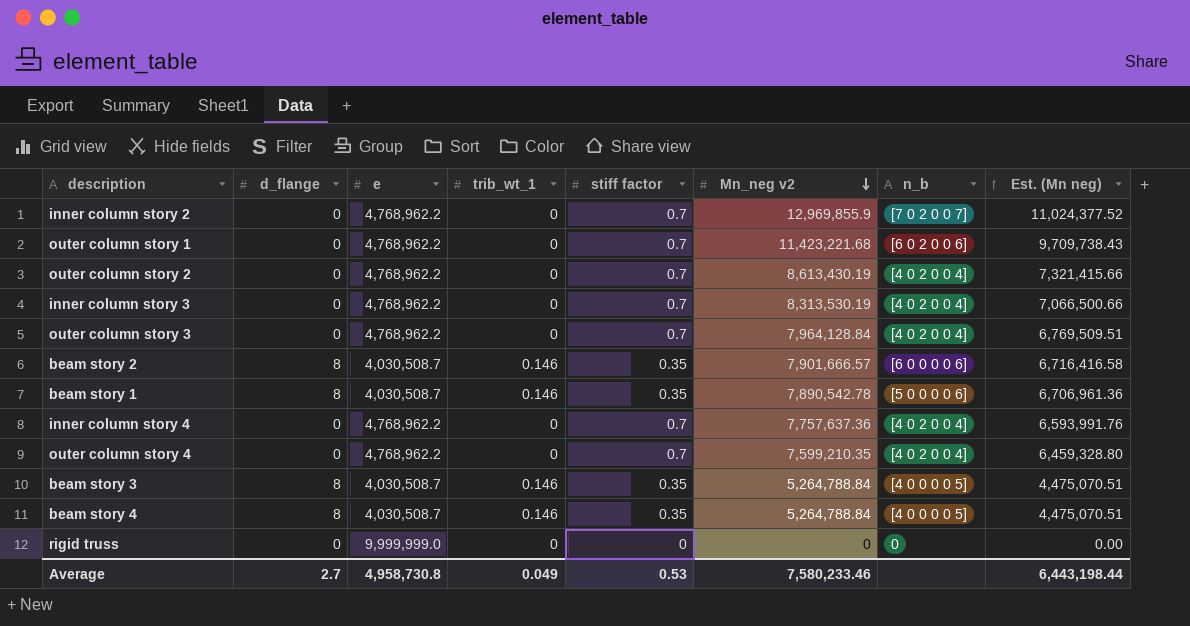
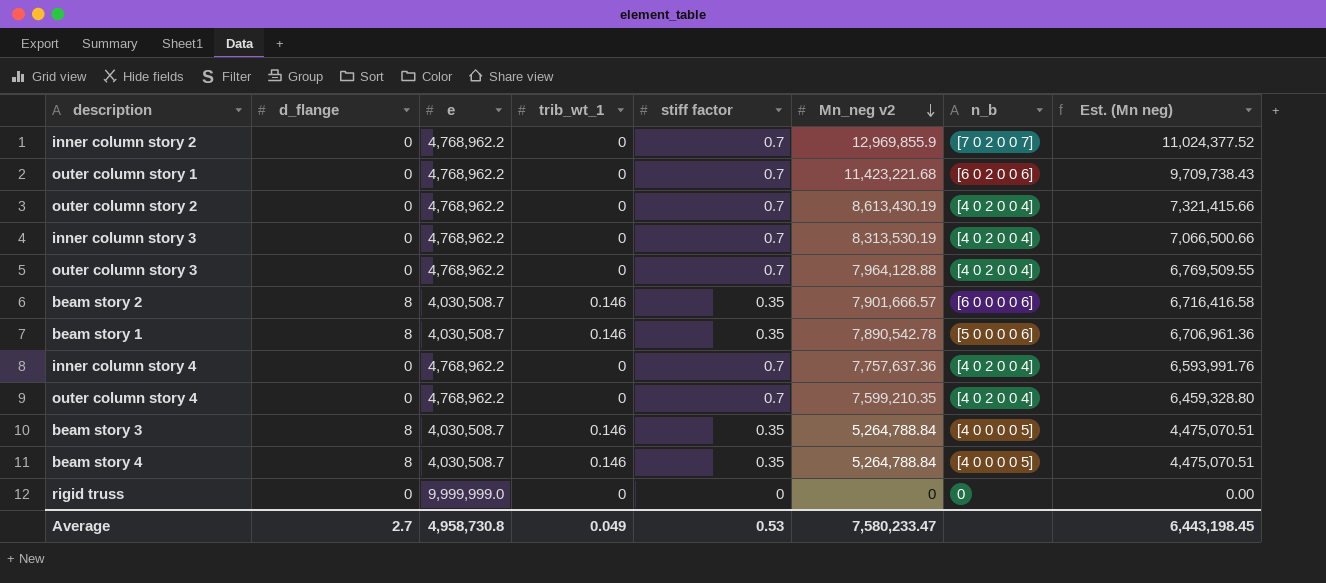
outer column story 3 | Mn_neg v2: 7,964,128.84 -> 7,964,128.88
outer column story 3 | Est. (Mn neg): 6,769,509.51 -> 6,769,509.55
Average | Mn_neg v2: 7,580,233.46 -> 7,580,233.47
Average | Est. (Mn neg): 6,443,198.44 -> 6,443,198.45

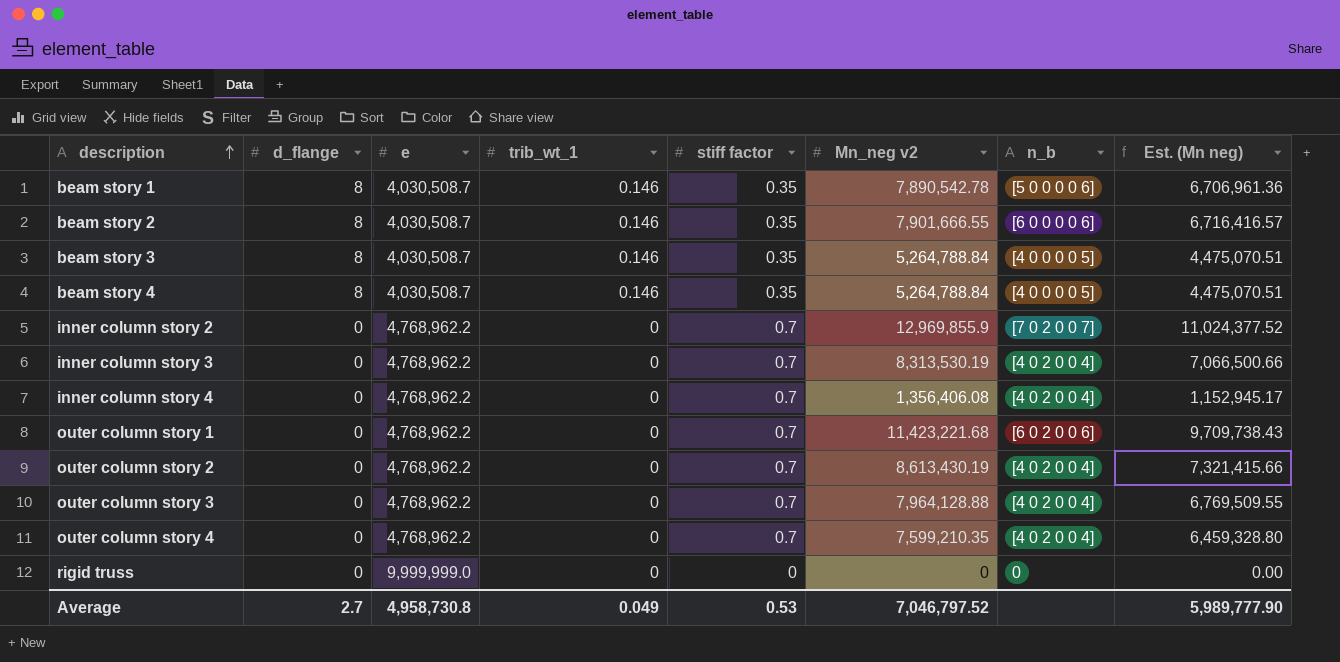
row order: Mn_neg v2 descending -> description ascending
beam story 2 | Mn_neg v2: 7,901,666.57 -> 7,901,666.55
beam story 2 | Est. (Mn neg): 6,716,416.58 -> 6,716,416.57
inner column story 4 | Mn_neg v2: 7,757,637.36 -> 1,356,406.08
inner column story 4 | Est. (Mn neg): 6,593,991.76 -> 1,152,945.17
Average | Mn_neg v2: 7,580,233.47 -> 7,046,797.52
Average | Est. (Mn neg): 6,443,198.45 -> 5,989,777.90

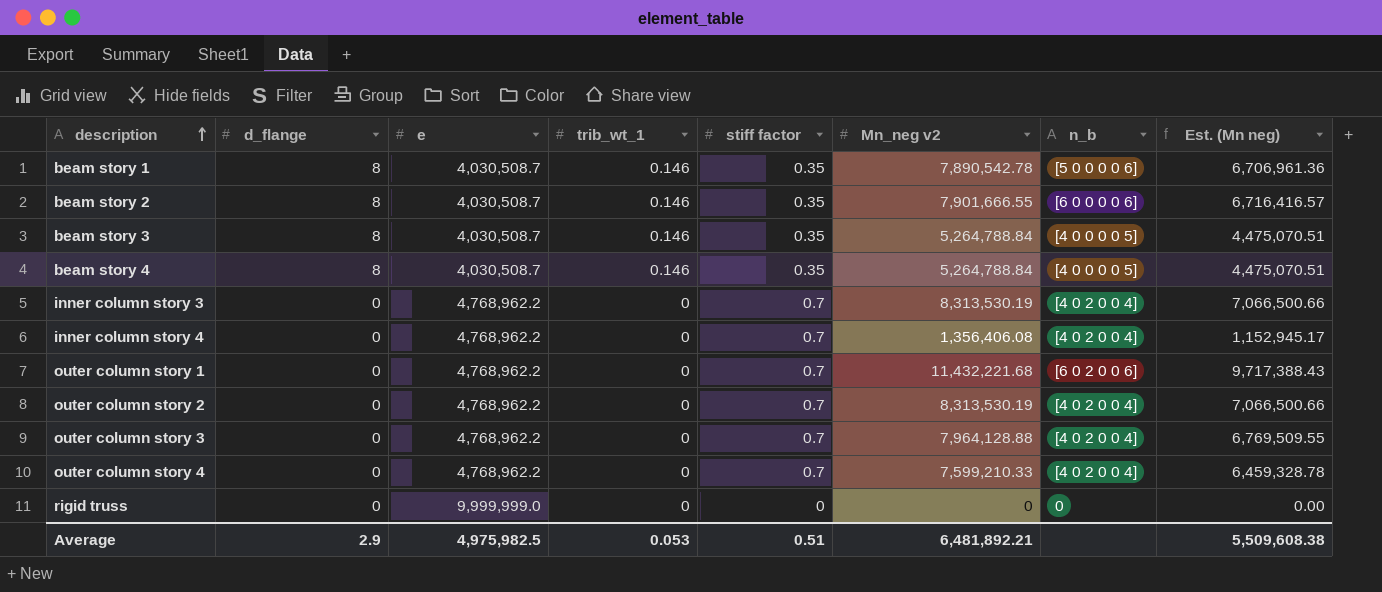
row inner column story 2: 0 | 4,768,962.2 | 0 | 0.7 | 12,969,855.9 | [7 0 2 0 0 7] | 11,024,377.52 -> none
outer column story 1 | Mn_neg v2: 11,423,221.68 -> 11,432,221.68
outer column story 1 | Est. (Mn neg): 9,709,738.43 -> 9,717,388.43
outer column story 2 | Mn_neg v2: 8,613,430.19 -> 8,313,530.19
outer column story 2 | Est. (Mn neg): 7,321,415.66 -> 7,066,500.66
outer column story 4 | Mn_neg v2: 7,599,210.35 -> 7,599,210.33
outer column story 4 | Est. (Mn neg): 6,459,328.80 -> 6,459,328.78
Average | d_flange: 2.7 -> 2.9
Average | e: 4,958,730.8 -> 4,975,982.5
Average | trib_wt_1: 0.049 -> 0.053
Average | stiff factor: 0.53 -> 0.51
Average | Mn_neg v2: 7,046,797.52 -> 6,481,892.21
Average | Est. (Mn neg): 5,989,777.90 -> 5,509,608.38

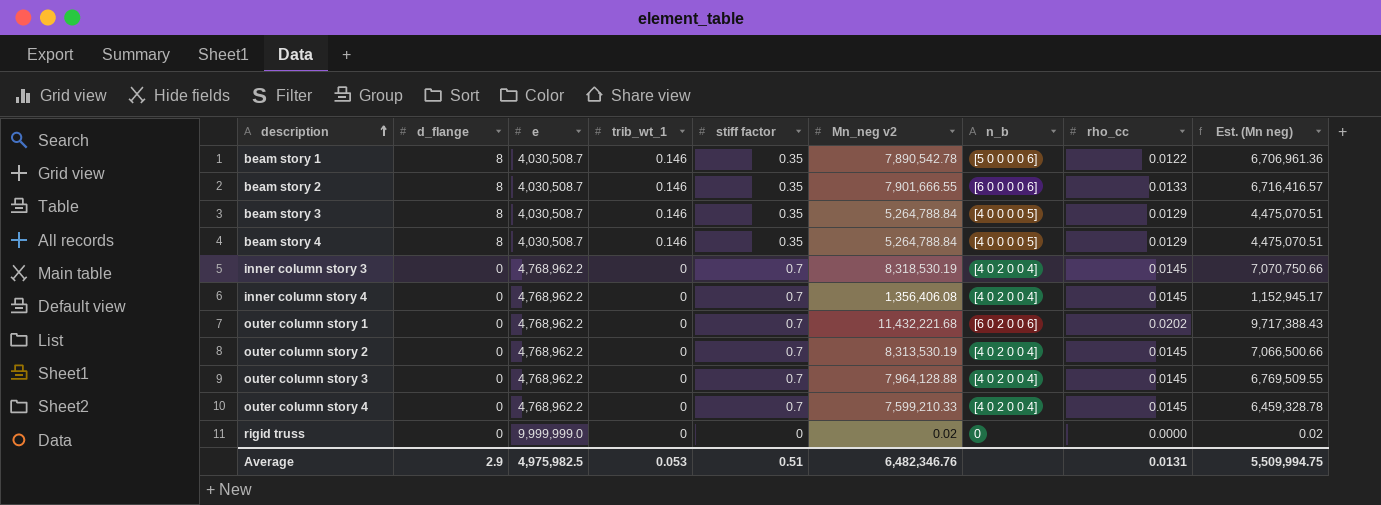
column rho_cc | position: none -> 8
inner column story 3 | Mn_neg v2: 8,313,530.19 -> 8,318,530.19
inner column story 3 | Est. (Mn neg): 7,066,500.66 -> 7,070,750.66
rigid truss | Mn_neg v2: 0 -> 0.02
rigid truss | Est. (Mn neg): 0.00 -> 0.02
Average | Mn_neg v2: 6,481,892.21 -> 6,482,346.76
Average | Est. (Mn neg): 5,509,608.38 -> 5,509,994.75

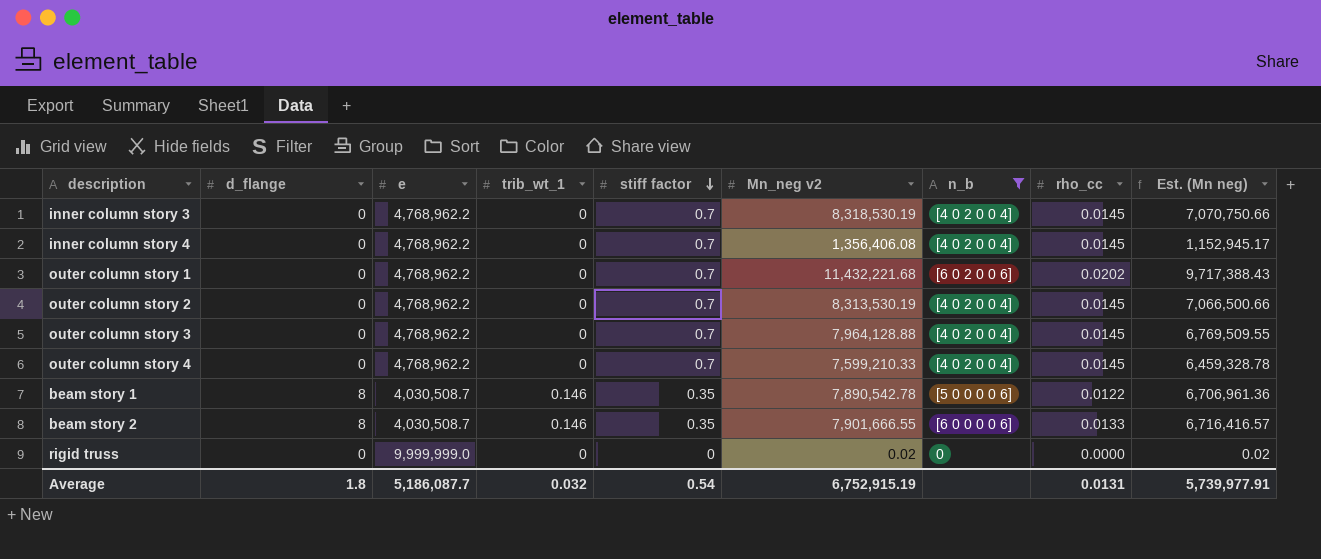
filter: none -> n_b != [4 0 0 0 0 5]
row order: description ascending -> stiff factor descending
Average | d_flange: 2.9 -> 1.8
Average | e: 4,975,982.5 -> 5,186,087.7
Average | trib_wt_1: 0.053 -> 0.032
Average | stiff factor: 0.51 -> 0.54
Average | Mn_neg v2: 6,482,346.76 -> 6,752,915.19
Average | Est. (Mn neg): 5,509,994.75 -> 5,739,977.91

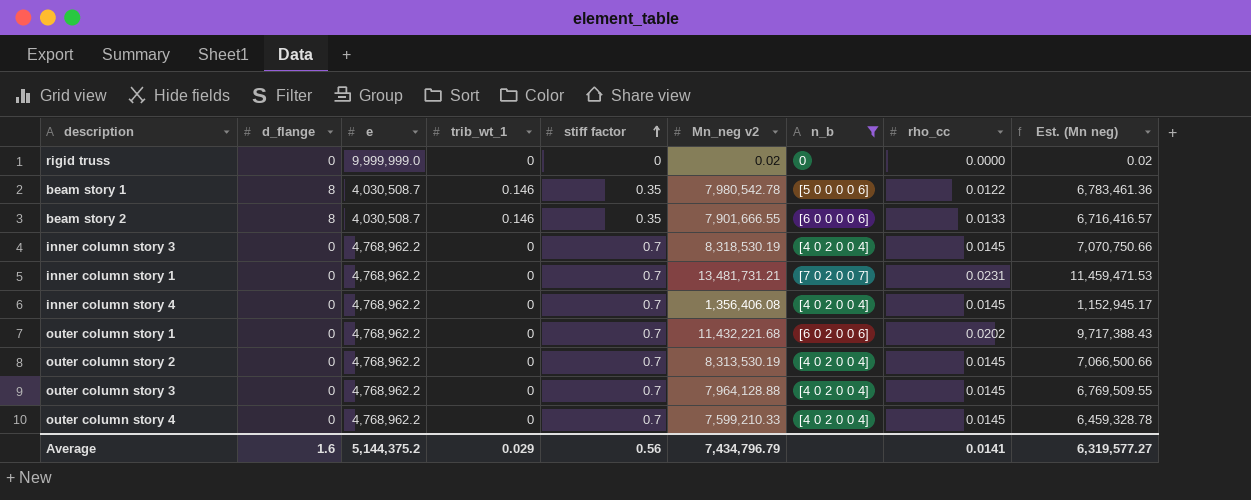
row order: stiff factor descending -> stiff factor ascending
beam story 1 | Mn_neg v2: 7,890,542.78 -> 7,980,542.78
beam story 1 | Est. (Mn neg): 6,706,961.36 -> 6,783,461.36
row inner column story 1: none -> 0 | 4,768,962.2 | 0 | 0.7 | 13,481,731.21 | [7 0 2 0 0 7] | 0.0231 | 11,459,471.53
Average | d_flange: 1.8 -> 1.6
Average | e: 5,186,087.7 -> 5,144,375.2
Average | trib_wt_1: 0.032 -> 0.029
Average | stiff factor: 0.54 -> 0.56
Average | Mn_neg v2: 6,752,915.19 -> 7,434,796.79
Average | rho_cc: 0.0131 -> 0.0141
Average | Est. (Mn neg): 5,739,977.91 -> 6,319,577.27

